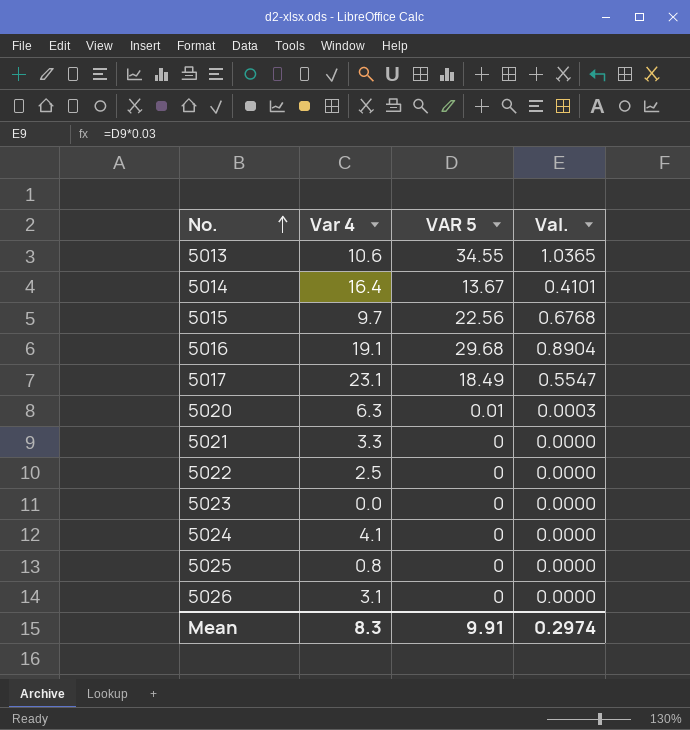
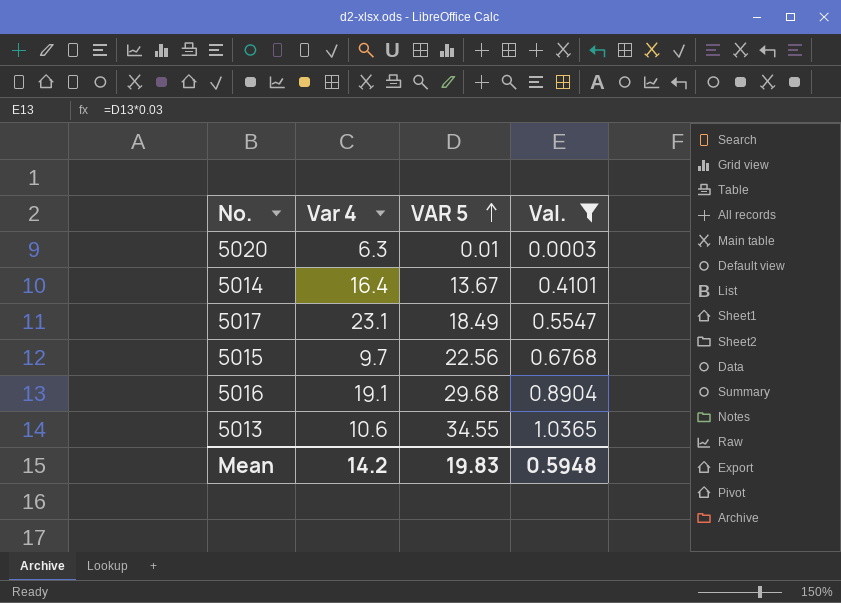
filter: none -> Val. != 0.0000
row order: No. ascending -> VAR 5 ascending
Mean | Var 4: 8.3 -> 14.2
Mean | VAR 5: 9.91 -> 19.83
Mean | Val.: 0.2974 -> 0.5948

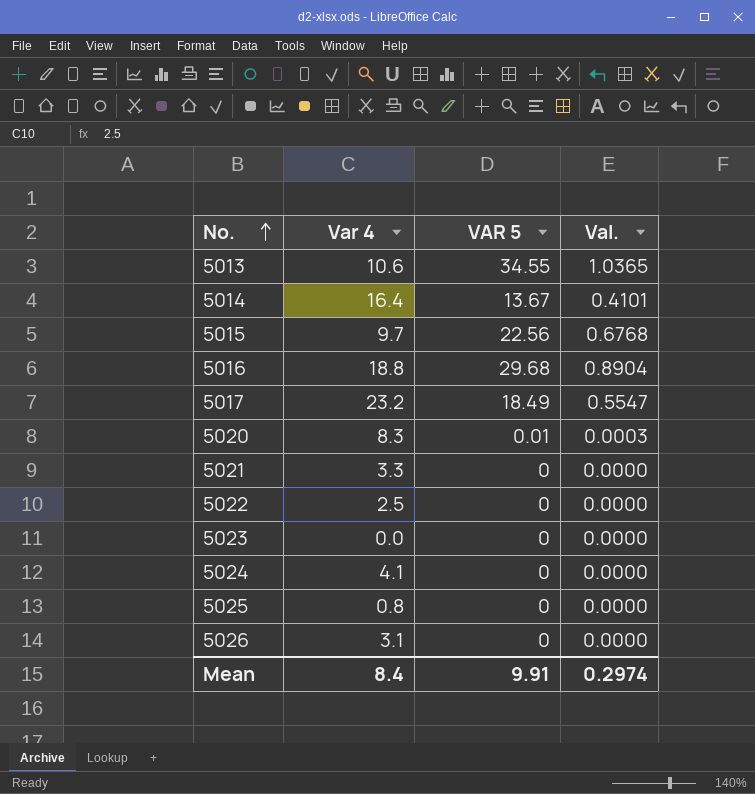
filter: Val. != 0.0000 -> none
row order: VAR 5 ascending -> No. ascending
5016 | Var 4: 19.1 -> 18.8
5017 | Var 4: 23.1 -> 23.2
5020 | Var 4: 6.3 -> 8.3
Mean | Var 4: 14.2 -> 8.4
Mean | VAR 5: 19.83 -> 9.91
Mean | Val.: 0.5948 -> 0.2974

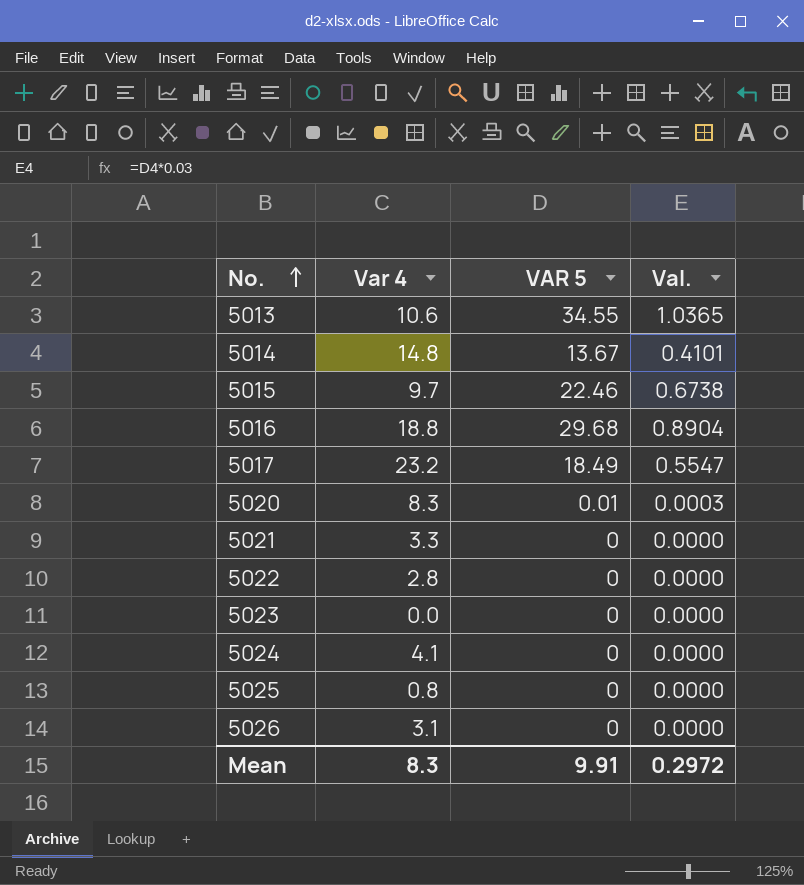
5014 | Var 4: 16.4 -> 14.8
5015 | VAR 5: 22.56 -> 22.46
5015 | Val.: 0.6768 -> 0.6738
5022 | Var 4: 2.5 -> 2.8
Mean | Var 4: 8.4 -> 8.3
Mean | Val.: 0.2974 -> 0.2972

